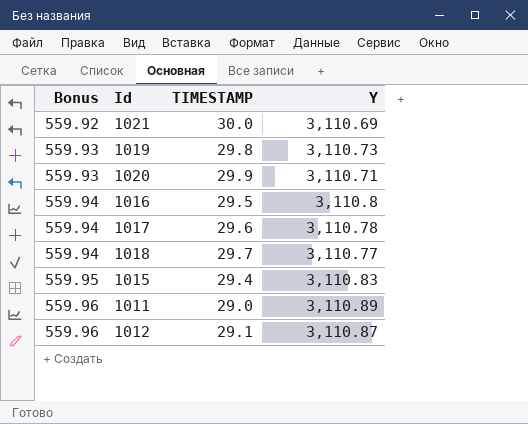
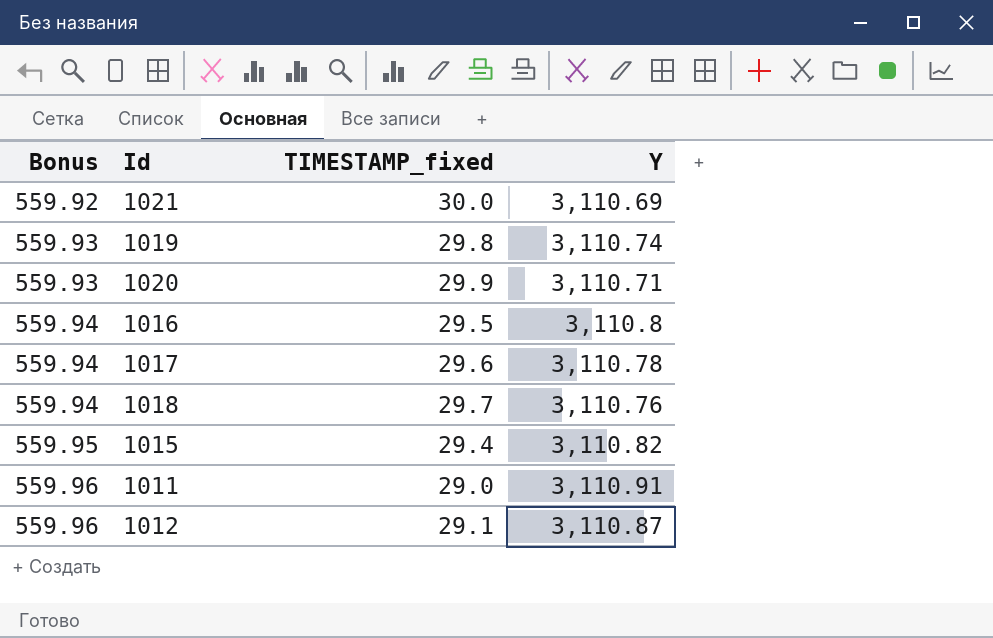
column name: TIMESTAMP -> TIMESTAMP_fixed
1019 | Y: 3,110.73 -> 3,110.74
1018 | Y: 3,110.77 -> 3,110.76
1015 | Y: 3,110.83 -> 3,110.82
1011 | Y: 3,110.89 -> 3,110.91

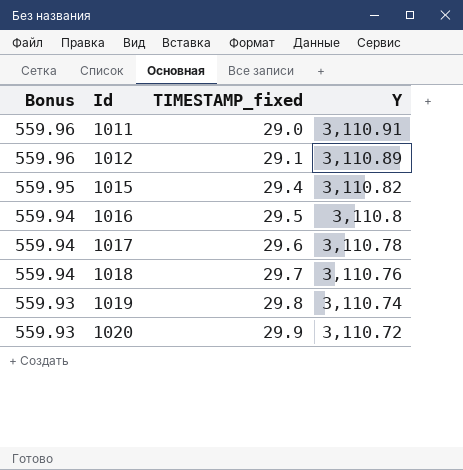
row order: Bonus ascending -> Bonus descending
row 1021: 559.92 | 30.0 | 3,110.69 -> none
1012 | Y: 3,110.87 -> 3,110.89
1020 | Y: 3,110.71 -> 3,110.72

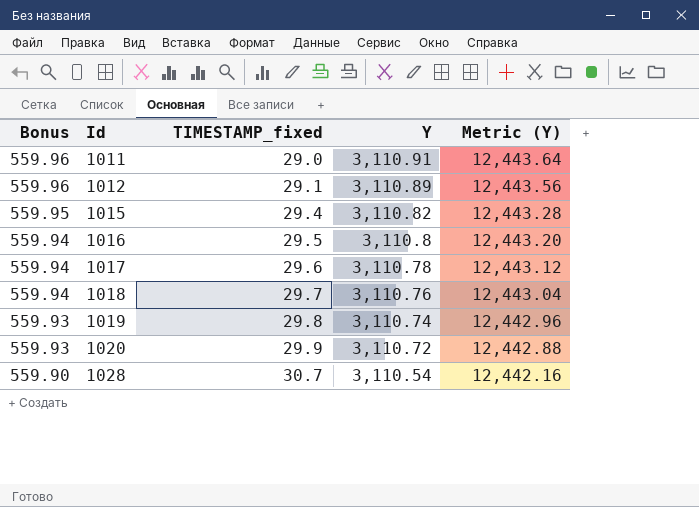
column Metric (Y) | formula: none -> [Y] * 4
row 1028: none -> 559.90 | 30.7 | 3,110.54 | 12,442.16

